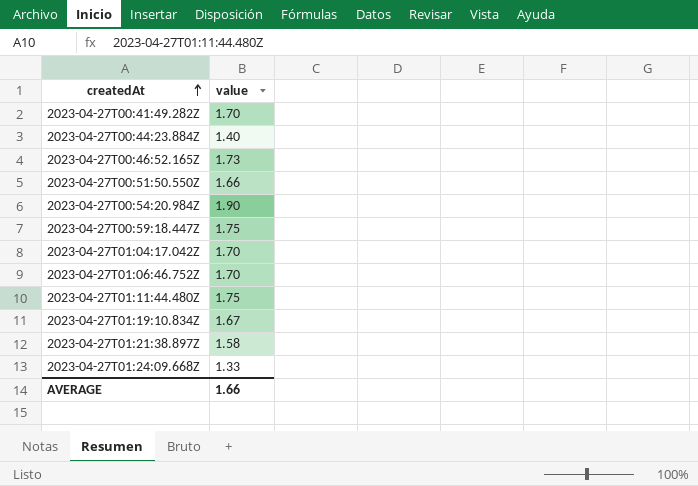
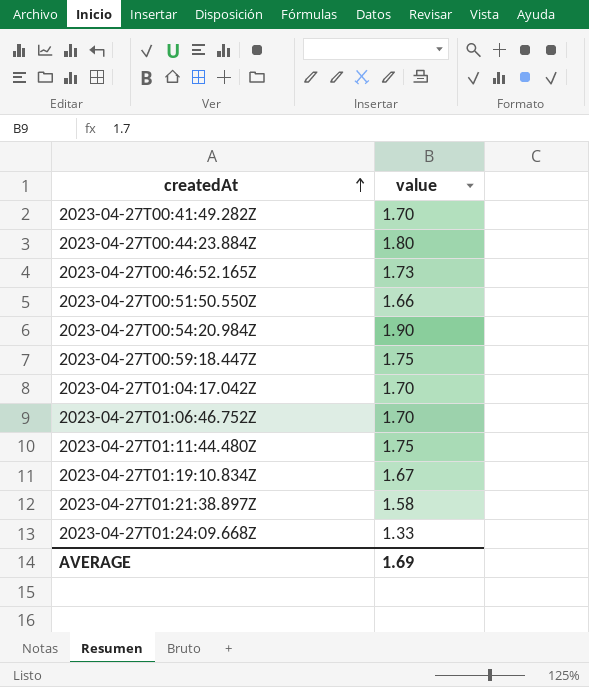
2023-04-27T00:44:23.884Z | value: 1.40 -> 1.80
AVERAGE | value: 1.66 -> 1.69

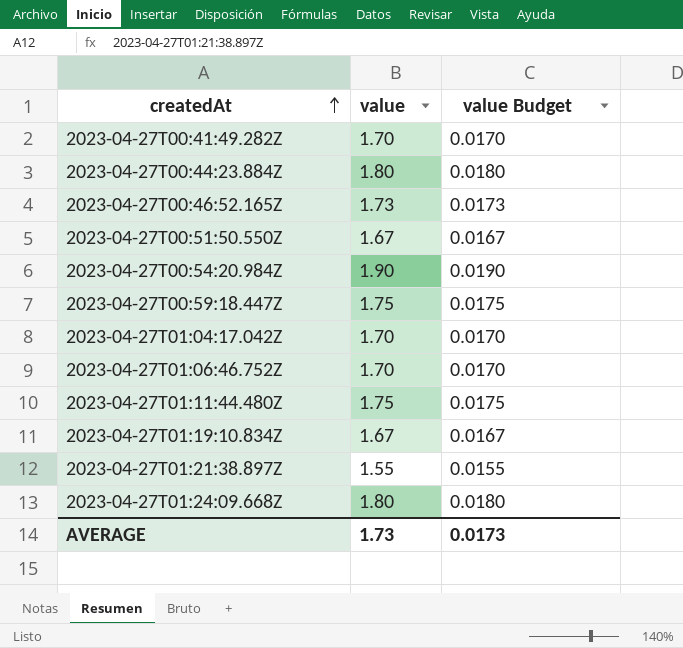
column value Budget | formula: none -> [value] * 0.01
2023-04-27T00:51:50.550Z | value: 1.66 -> 1.67
2023-04-27T01:21:38.897Z | value: 1.58 -> 1.55
2023-04-27T01:24:09.668Z | value: 1.33 -> 1.80
AVERAGE | value: 1.69 -> 1.73

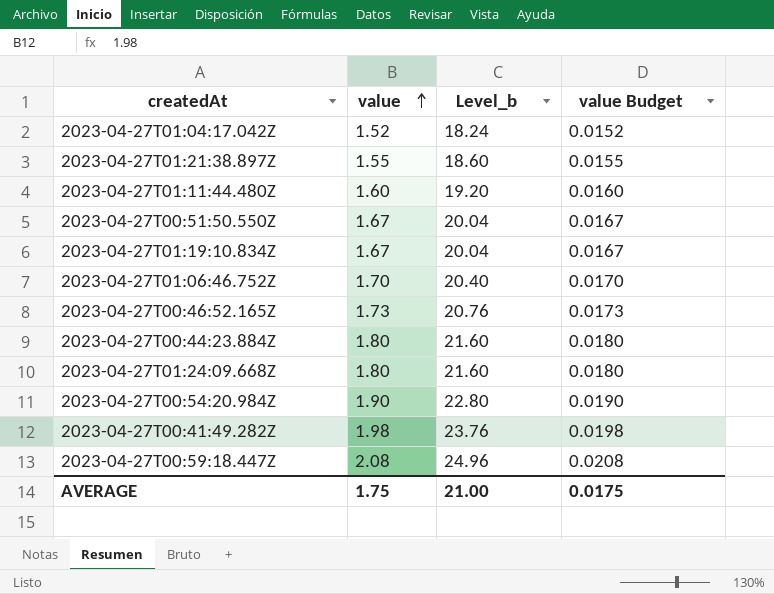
row order: createdAt ascending -> value ascending
column Level_b | formula: none -> [value] * 12
2023-04-27T01:04:17.042Z | value: 1.70 -> 1.52
2023-04-27T01:04:17.042Z | value Budget: 0.0170 -> 0.0152
2023-04-27T01:11:44.480Z | value: 1.75 -> 1.60
2023-04-27T01:11:44.480Z | value Budget: 0.0175 -> 0.0160
2023-04-27T00:41:49.282Z | value: 1.70 -> 1.98
2023-04-27T00:41:49.282Z | value Budget: 0.0170 -> 0.0198
2023-04-27T00:59:18.447Z | value: 1.75 -> 2.08
2023-04-27T00:59:18.447Z | value Budget: 0.0175 -> 0.0208
AVERAGE | value: 1.73 -> 1.75
AVERAGE | value Budget: 0.0173 -> 0.0175

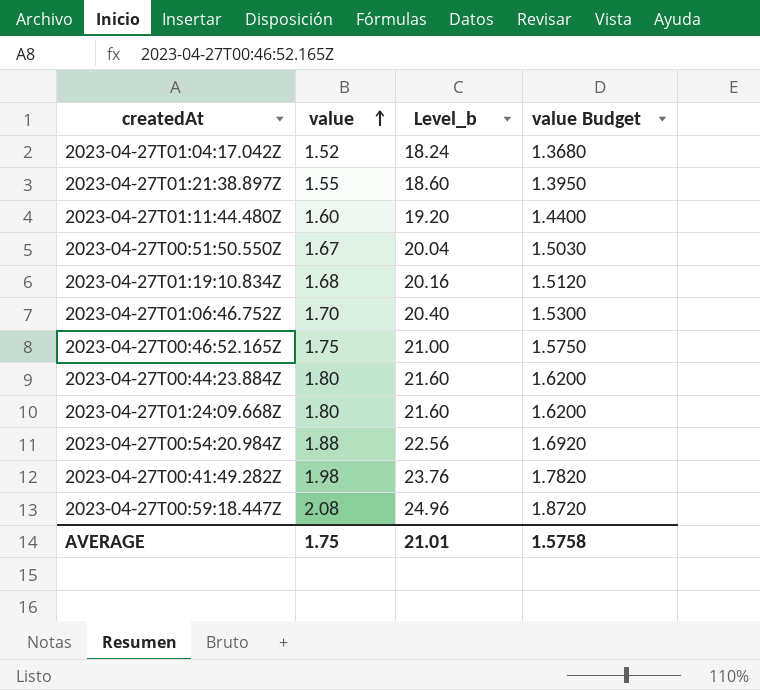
column value Budget | formula: [value] * 0.01 -> [value] * 0.9
2023-04-27T01:19:10.834Z | value: 1.67 -> 1.68
2023-04-27T01:19:10.834Z | Level_b: 20.04 -> 20.16
2023-04-27T00:46:52.165Z | value: 1.73 -> 1.75
2023-04-27T00:46:52.165Z | Level_b: 20.76 -> 21.00
2023-04-27T00:54:20.984Z | value: 1.90 -> 1.88
2023-04-27T00:54:20.984Z | Level_b: 22.80 -> 22.56
AVERAGE | Level_b: 21.00 -> 21.01
AVERAGE | value Budget: 0.0175 -> 1.5758

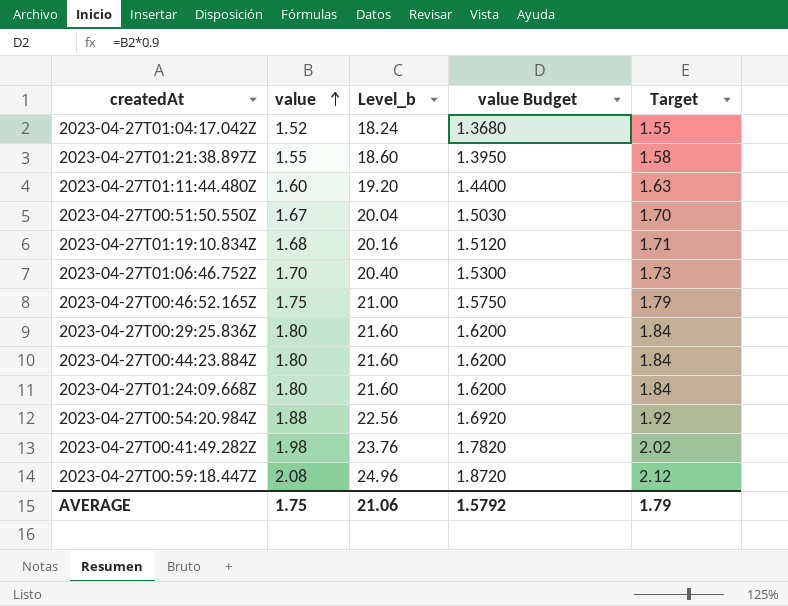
column Target | formula: none -> [value] * 1.02
row 2023-04-27T00:29:25.836Z: none -> 1.80 | 21.60 | 1.6200 | 1.84
AVERAGE | Level_b: 21.01 -> 21.06
AVERAGE | value Budget: 1.5758 -> 1.5792

